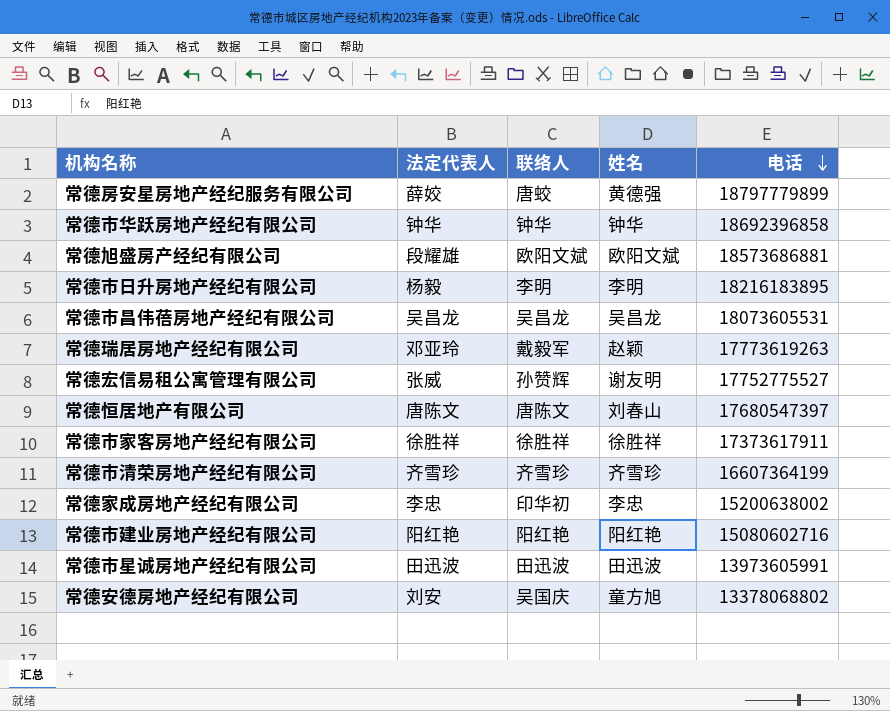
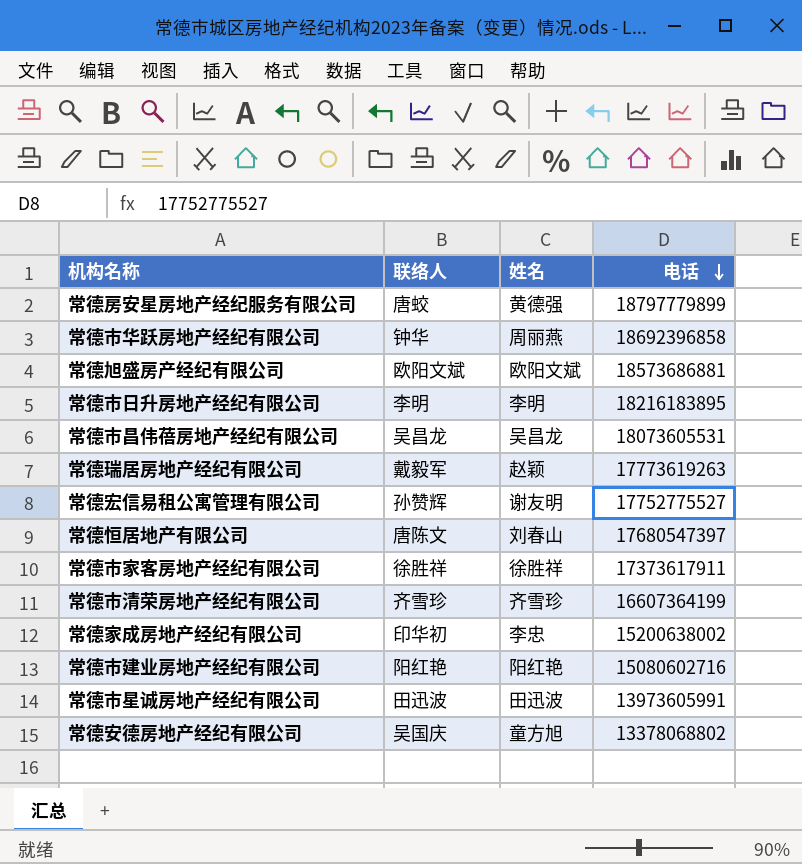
column 法定代表人 | position: 2 -> none
常德市华跃房地产经纪有限公司 | 姓名: 钟华 -> 周丽燕

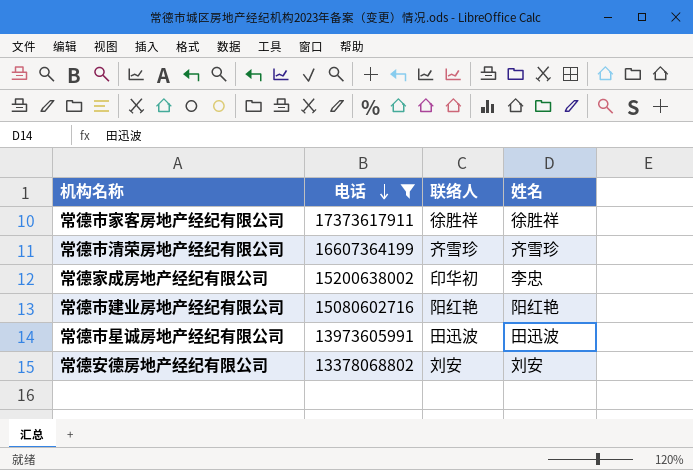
filter: none -> 电话 <= 17373617911
column 电话 | position: 4 -> 2
常德安德房地产经纪有限公司 | 联络人: 吴国庆 -> 刘安
常德安德房地产经纪有限公司 | 姓名: 童方旭 -> 刘安

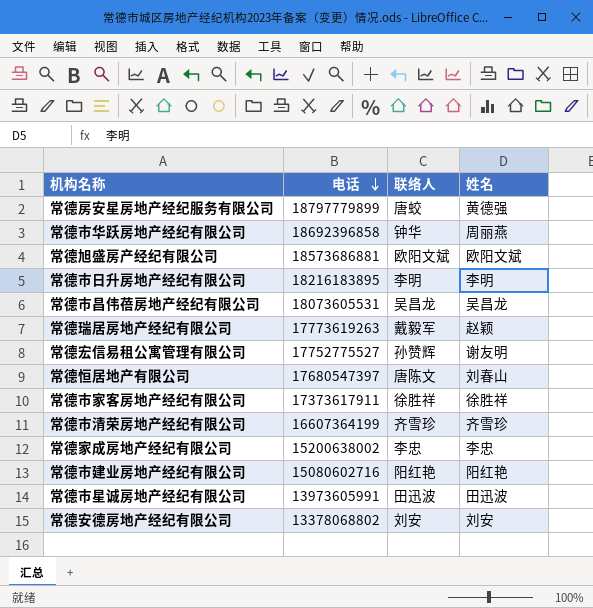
filter: 电话 <= 17373617911 -> none
常德家成房地产经纪有限公司 | 联络人: 印华初 -> 李忠

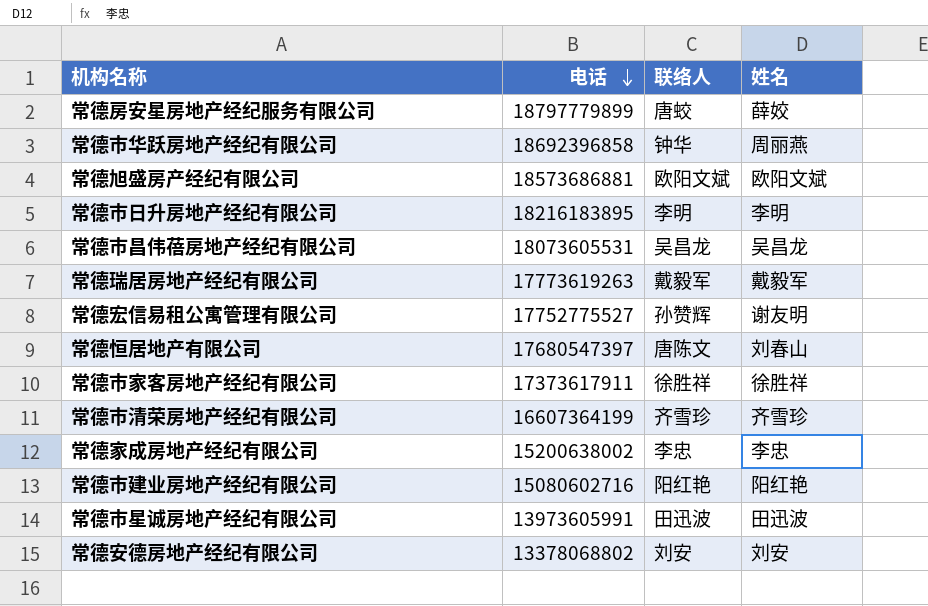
常德房安星房地产经纪服务有限公司 | 姓名: 黄德强 -> 薛姣
常德瑞居房地产经纪有限公司 | 姓名: 赵颖 -> 戴毅军

